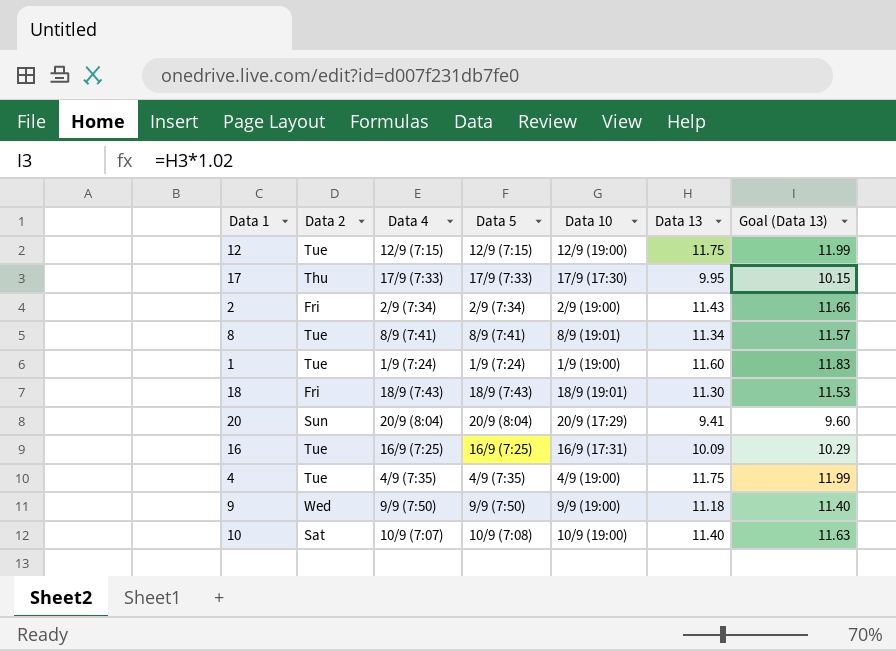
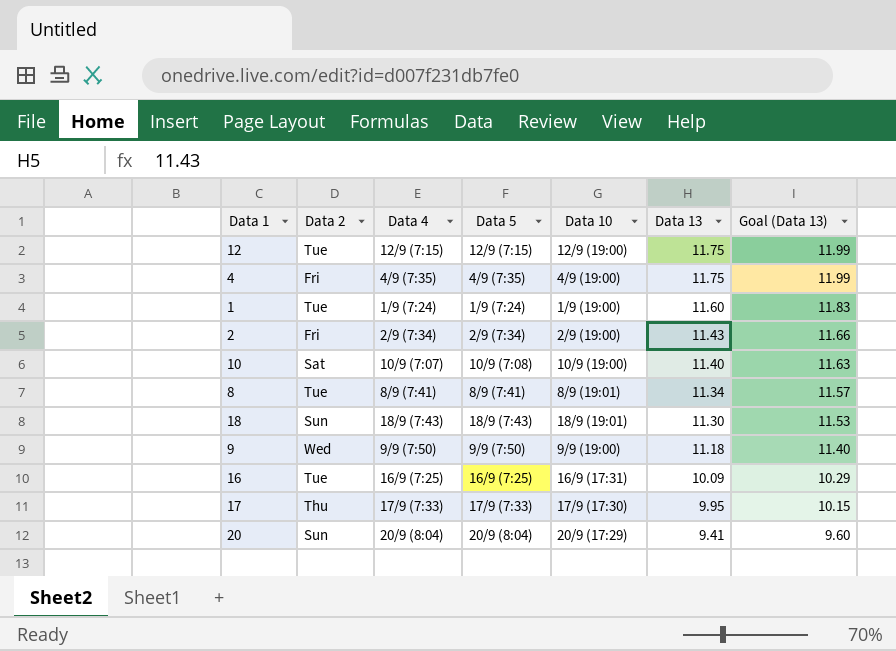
row order: none -> Data 13 descending
4 | Data 2: Tue -> Fri
18 | Data 2: Fri -> Sun

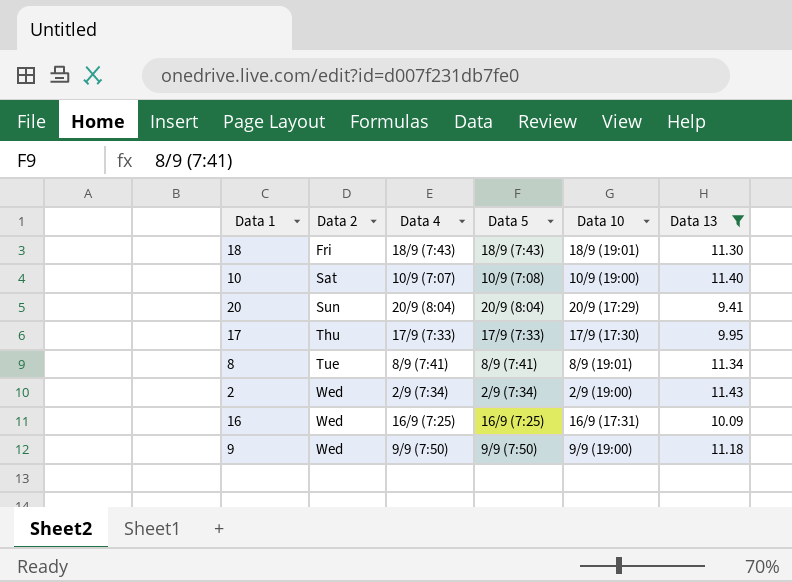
filter: none -> Data 13 <= 11.43
row order: Data 13 descending -> Data 2 ascending
column Goal (Data 13) | formula: [Data 13] * 1.02 -> none
18 | Data 2: Sun -> Fri
2 | Data 2: Fri -> Wed
16 | Data 2: Tue -> Wed

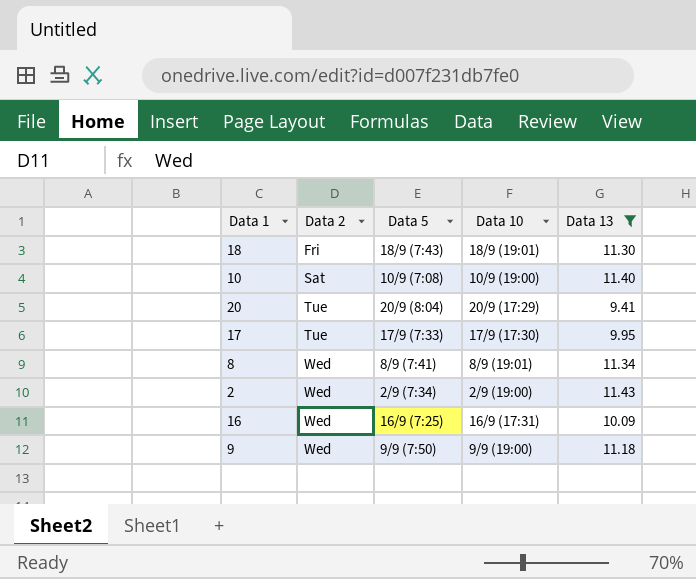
column Data 4 | position: 3 -> none
20 | Data 2: Sun -> Tue
17 | Data 2: Thu -> Tue
8 | Data 2: Tue -> Wed

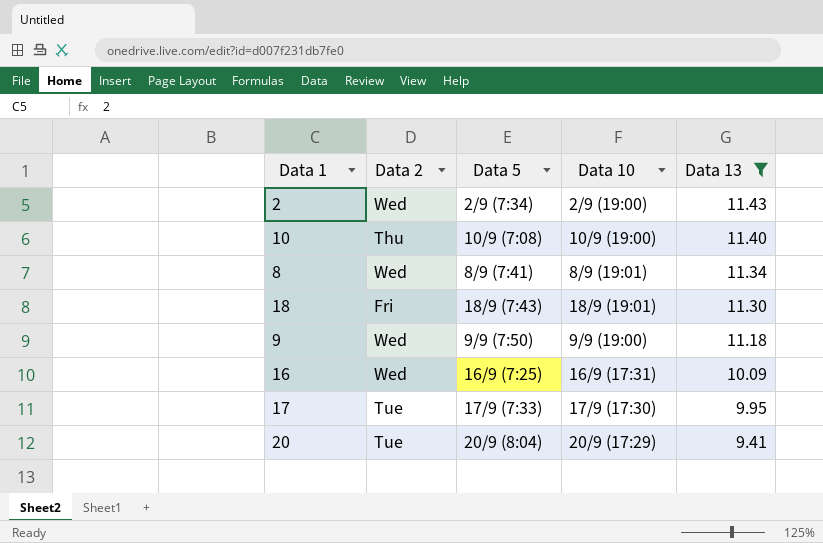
row order: Data 2 ascending -> Data 13 descending
10 | Data 2: Sat -> Thu

